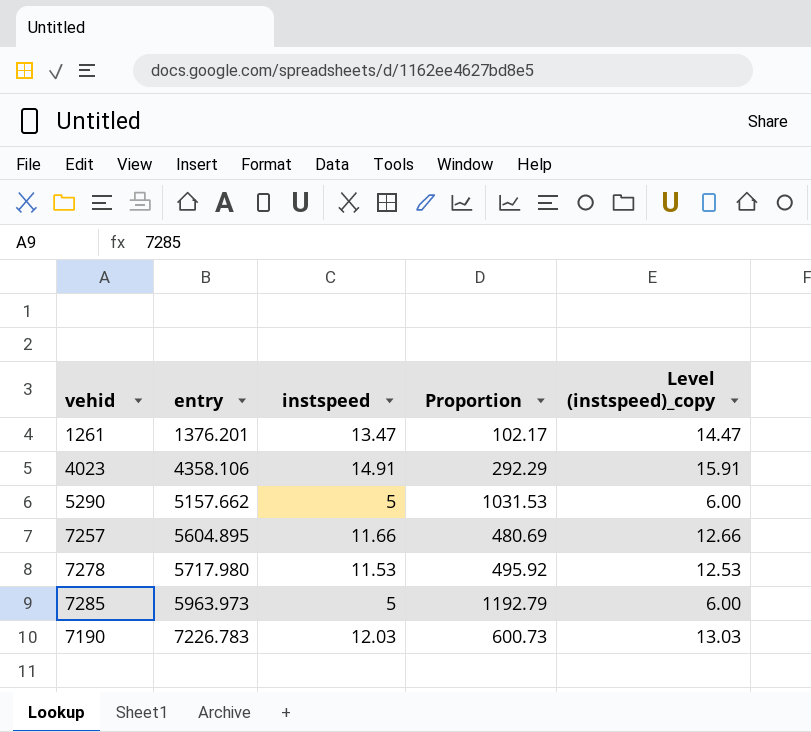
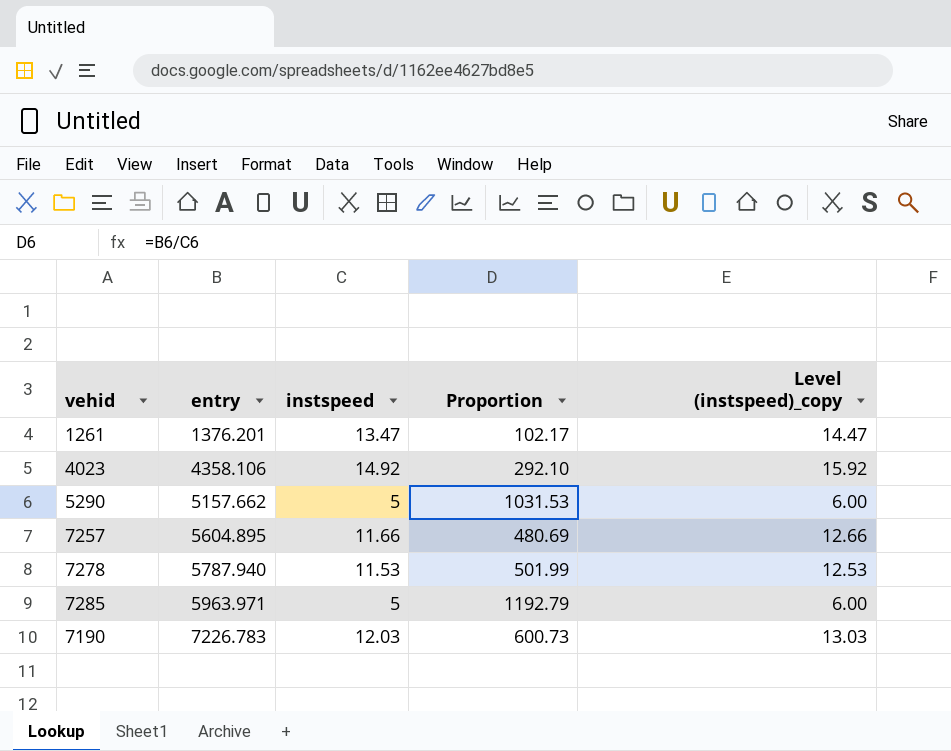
4023 | instspeed: 14.91 -> 14.92
4023 | Proportion: 292.29 -> 292.10
4023 | Level (instspeed)_copy: 15.91 -> 15.92
7278 | entry: 5717.980 -> 5787.940
7278 | Proportion: 495.92 -> 501.99
7285 | entry: 5963.973 -> 5963.971

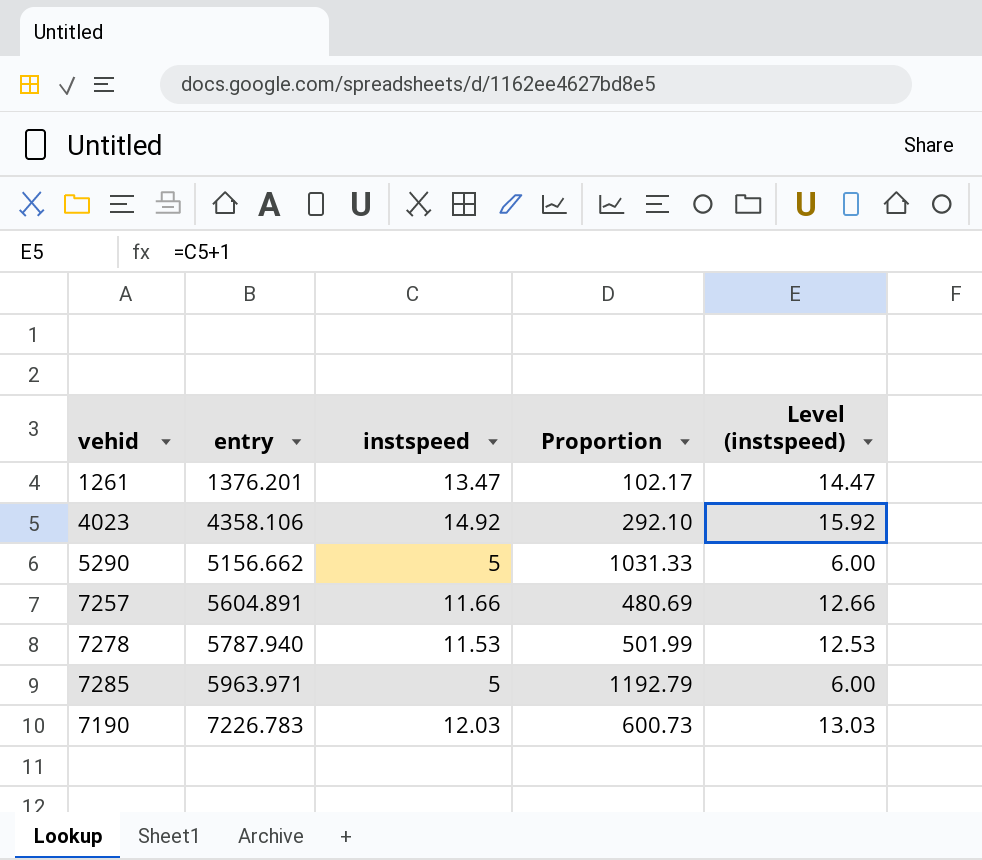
column name: Level (instspeed)_copy -> Level (instspeed)
5290 | entry: 5157.662 -> 5156.662
5290 | Proportion: 1031.53 -> 1031.33
7257 | entry: 5604.895 -> 5604.891

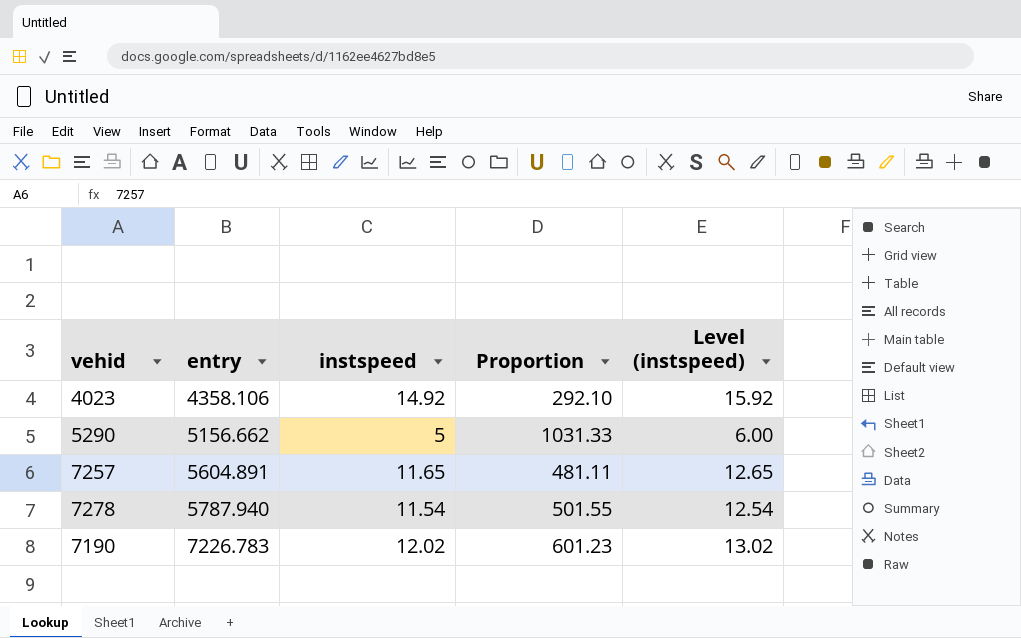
row 1261: 1376.201 | 13.47 | 102.17 | 14.47 -> none
row 7285: 5963.971 | 5 | 1192.79 | 6.00 -> none
7257 | instspeed: 11.66 -> 11.65
7257 | Proportion: 480.69 -> 481.11
7257 | Level (instspeed): 12.66 -> 12.65
7278 | instspeed: 11.53 -> 11.54
7278 | Proportion: 501.99 -> 501.55
7278 | Level (instspeed): 12.53 -> 12.54
7190 | instspeed: 12.03 -> 12.02
7190 | Proportion: 600.73 -> 601.23
7190 | Level (instspeed): 13.03 -> 13.02

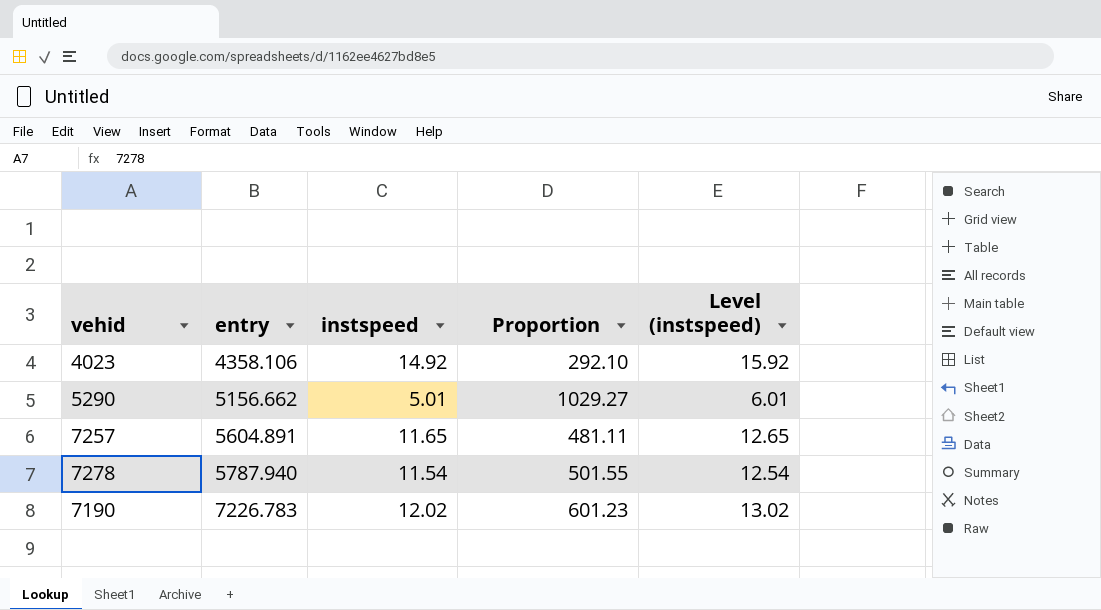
5290 | instspeed: 5 -> 5.01
5290 | Proportion: 1031.33 -> 1029.27
5290 | Level (instspeed): 6.00 -> 6.01

